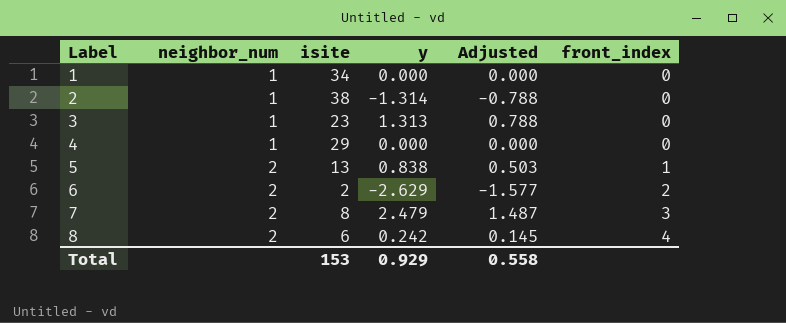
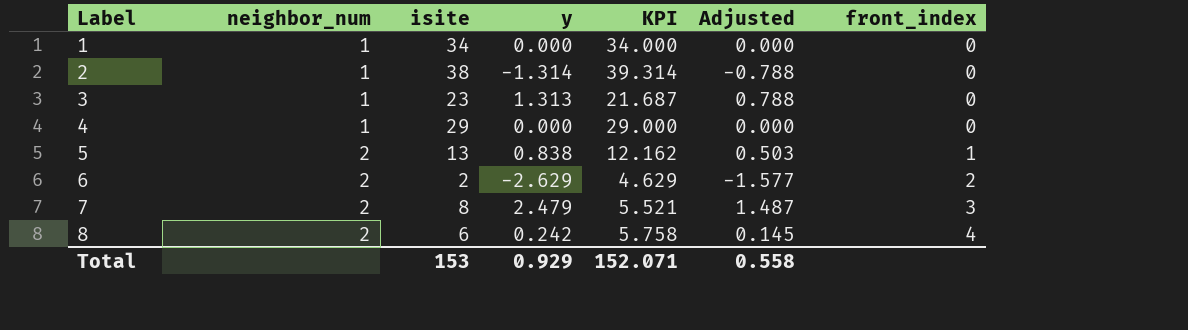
column KPI | formula: none -> [isite] - [y]

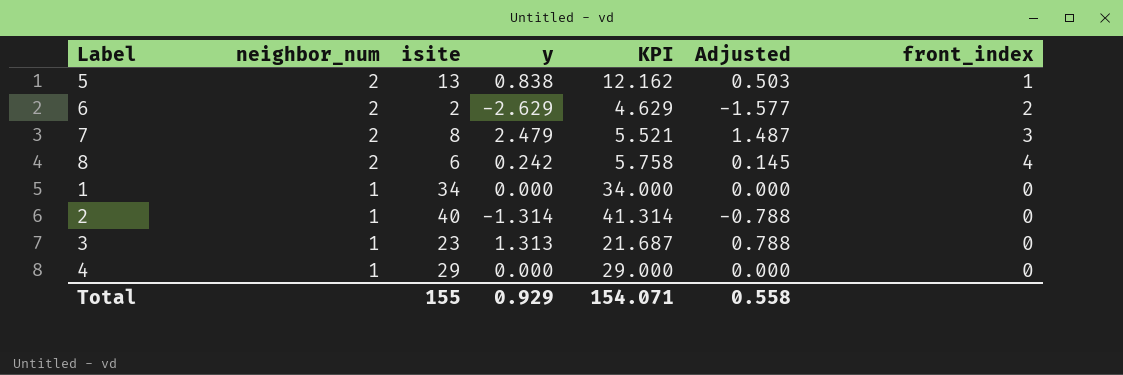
row order: Label ascending -> neighbor_num descending
2 | isite: 38 -> 40
2 | KPI: 39.314 -> 41.314
Total | isite: 153 -> 155
Total | KPI: 152.071 -> 154.071

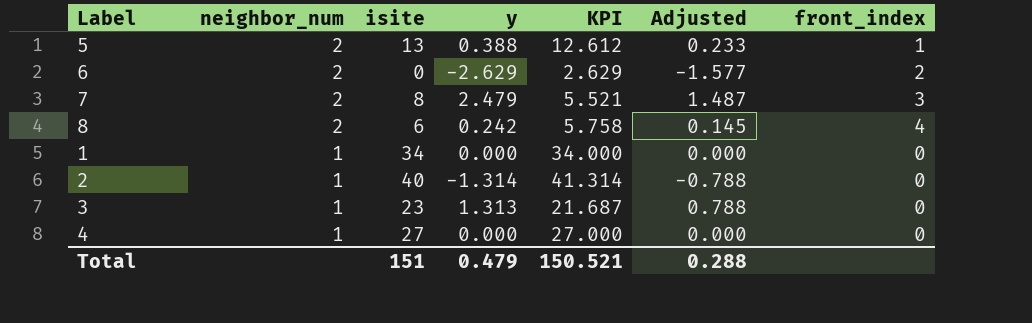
5 | y: 0.838 -> 0.388
5 | KPI: 12.162 -> 12.612
5 | Adjusted: 0.503 -> 0.233
6 | isite: 2 -> 0
6 | KPI: 4.629 -> 2.629
4 | isite: 29 -> 27
4 | KPI: 29.000 -> 27.000
Total | isite: 155 -> 151
Total | y: 0.929 -> 0.479
Total | KPI: 154.071 -> 150.521
Total | Adjusted: 0.558 -> 0.288

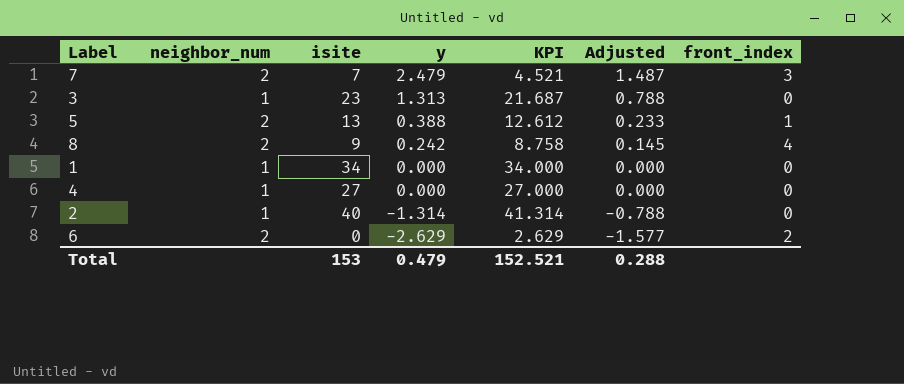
row order: neighbor_num descending -> y descending
7 | isite: 8 -> 7
7 | KPI: 5.521 -> 4.521
8 | isite: 6 -> 9
8 | KPI: 5.758 -> 8.758
Total | isite: 151 -> 153
Total | KPI: 150.521 -> 152.521

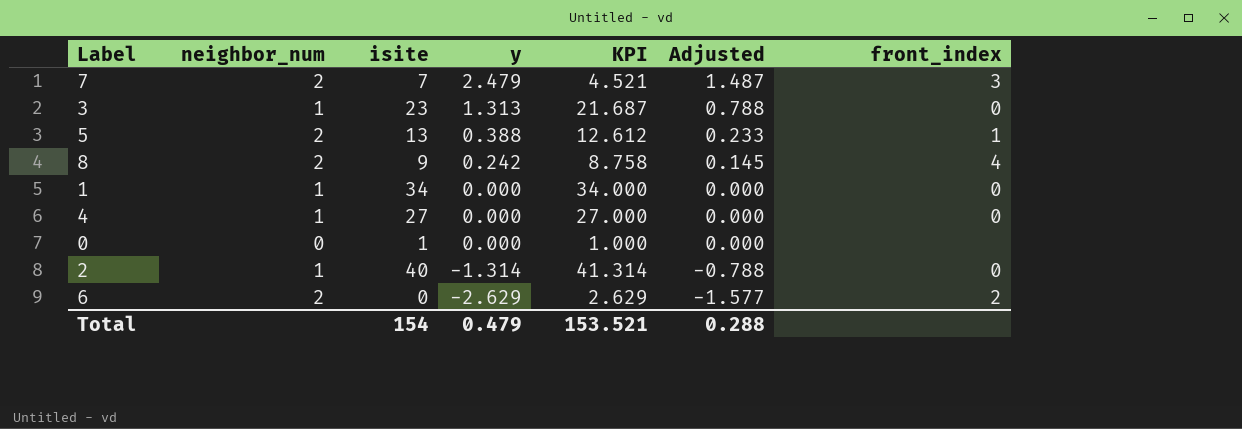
row 0: none -> 0 | 1 | 0.000 | 1.000 | 0.000 | none
Total | isite: 153 -> 154
Total | KPI: 152.521 -> 153.521

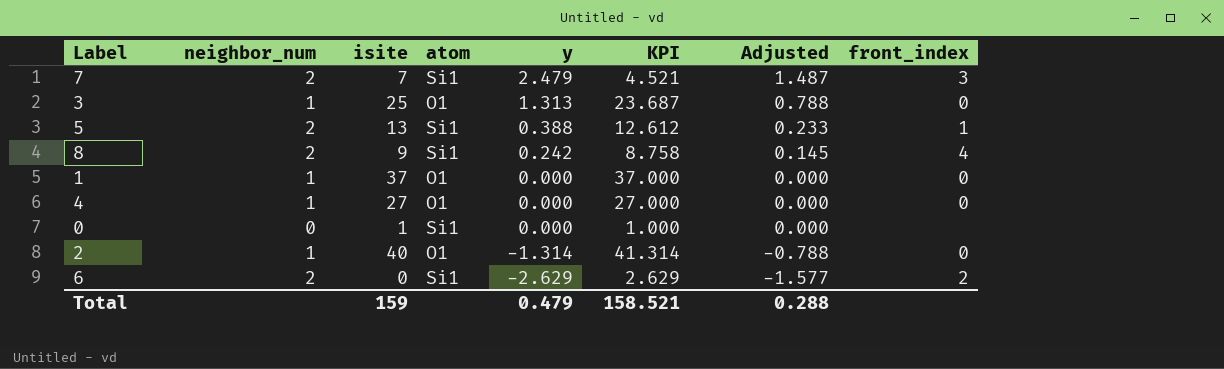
column atom | position: none -> 4
3 | isite: 23 -> 25
3 | KPI: 21.687 -> 23.687
1 | isite: 34 -> 37
1 | KPI: 34.000 -> 37.000
Total | isite: 154 -> 159
Total | KPI: 153.521 -> 158.521

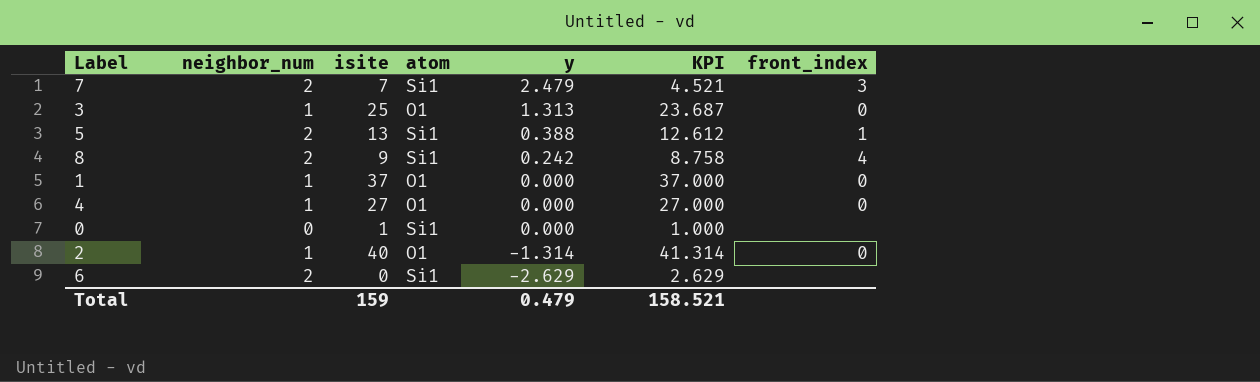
column Adjusted | formula: [y] * 0.6 -> none
6 | front_index: 2 -> none

